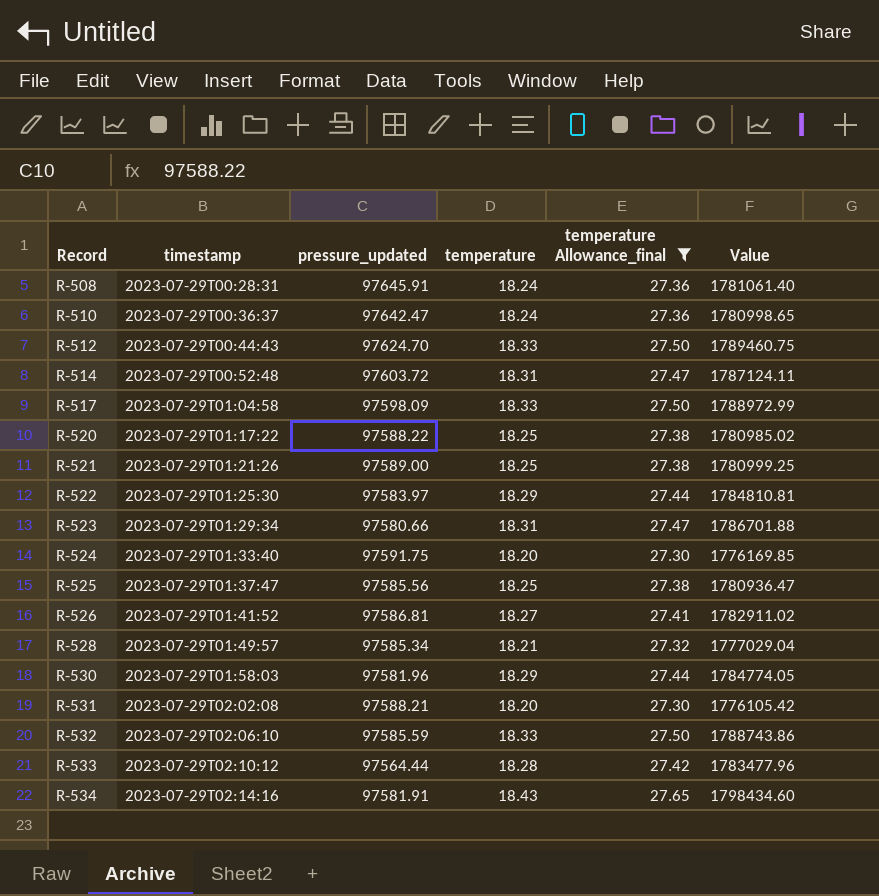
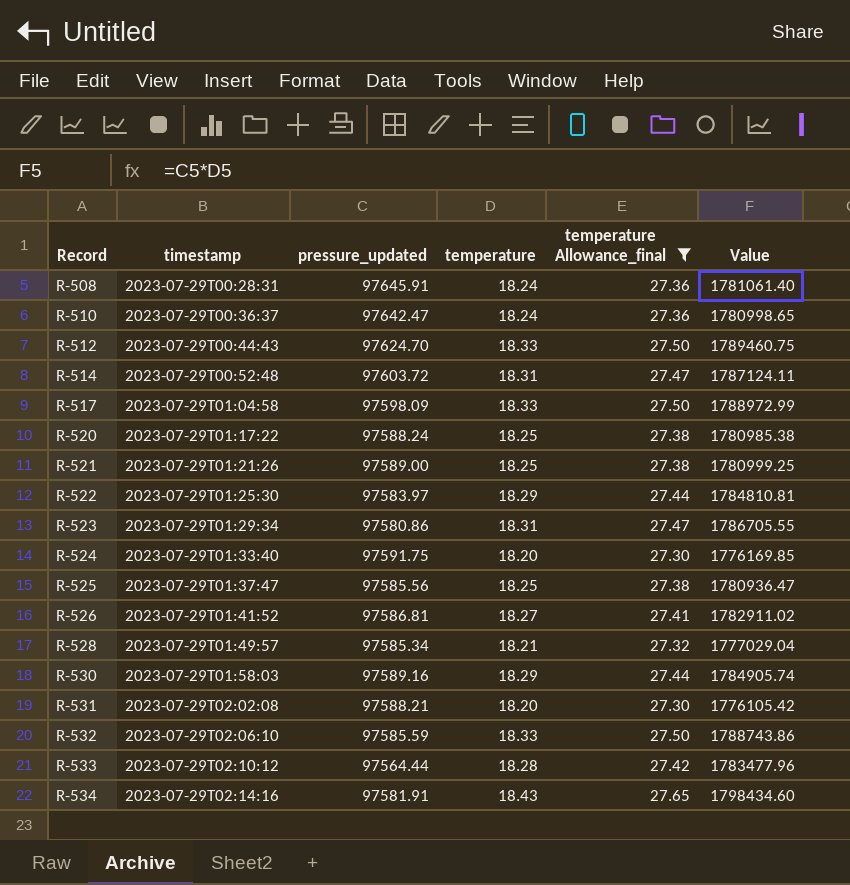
R-520 | pressure_updated: 97588.22 -> 97588.24
R-520 | Value: 1780985.02 -> 1780985.38
R-523 | pressure_updated: 97580.66 -> 97580.86
R-523 | Value: 1786701.88 -> 1786705.55
R-530 | pressure_updated: 97581.96 -> 97589.16
R-530 | Value: 1784774.05 -> 1784905.74

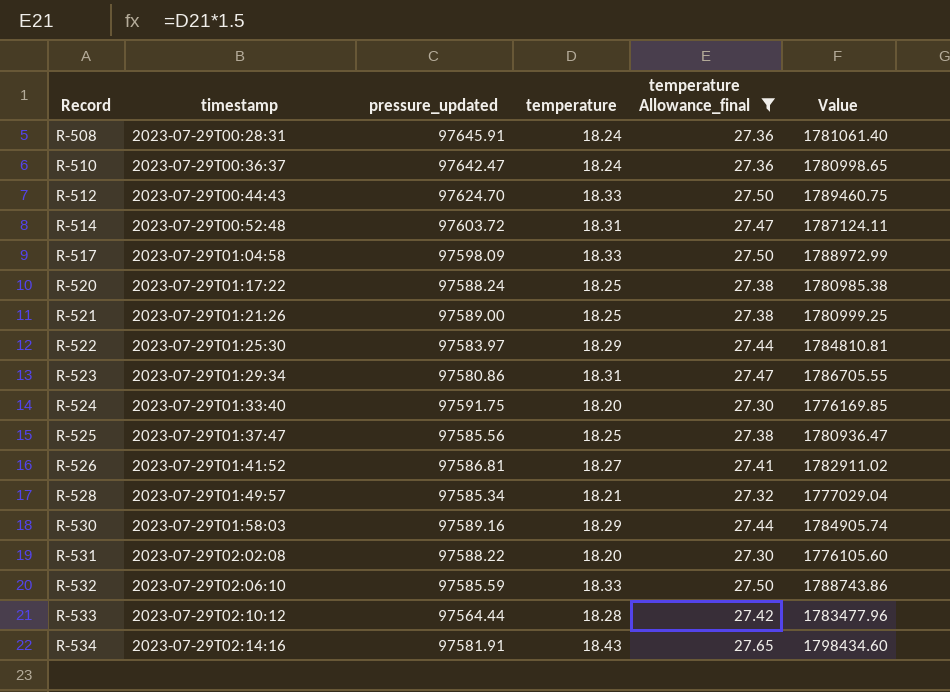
R-531 | pressure_updated: 97588.21 -> 97588.22
R-531 | Value: 1776105.42 -> 1776105.60

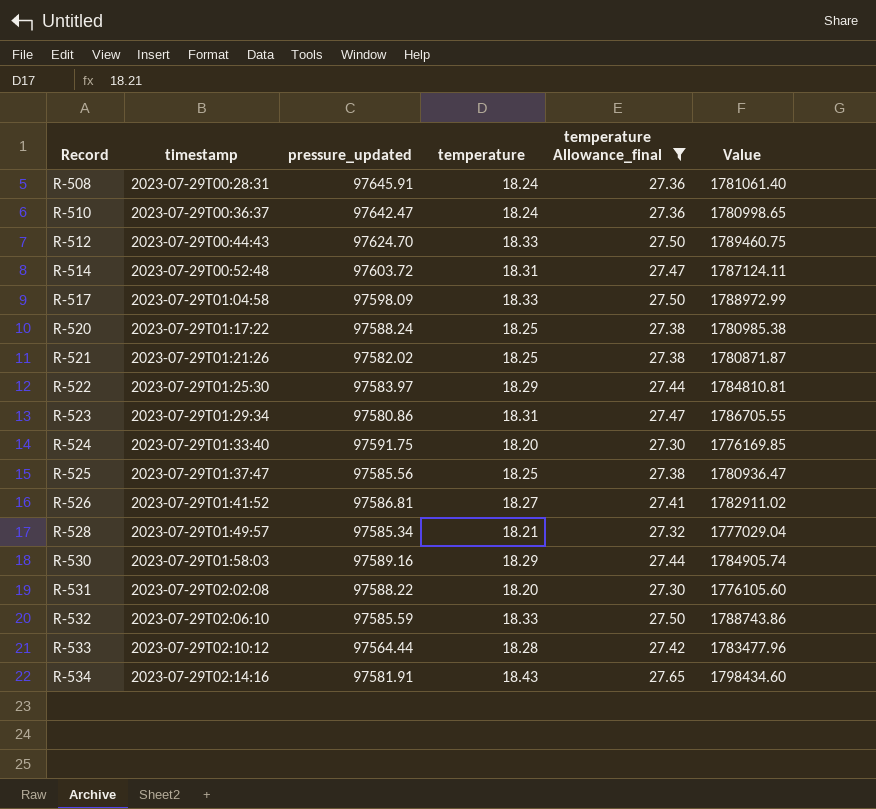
R-521 | pressure_updated: 97589.00 -> 97582.02
R-521 | Value: 1780999.25 -> 1780871.87

